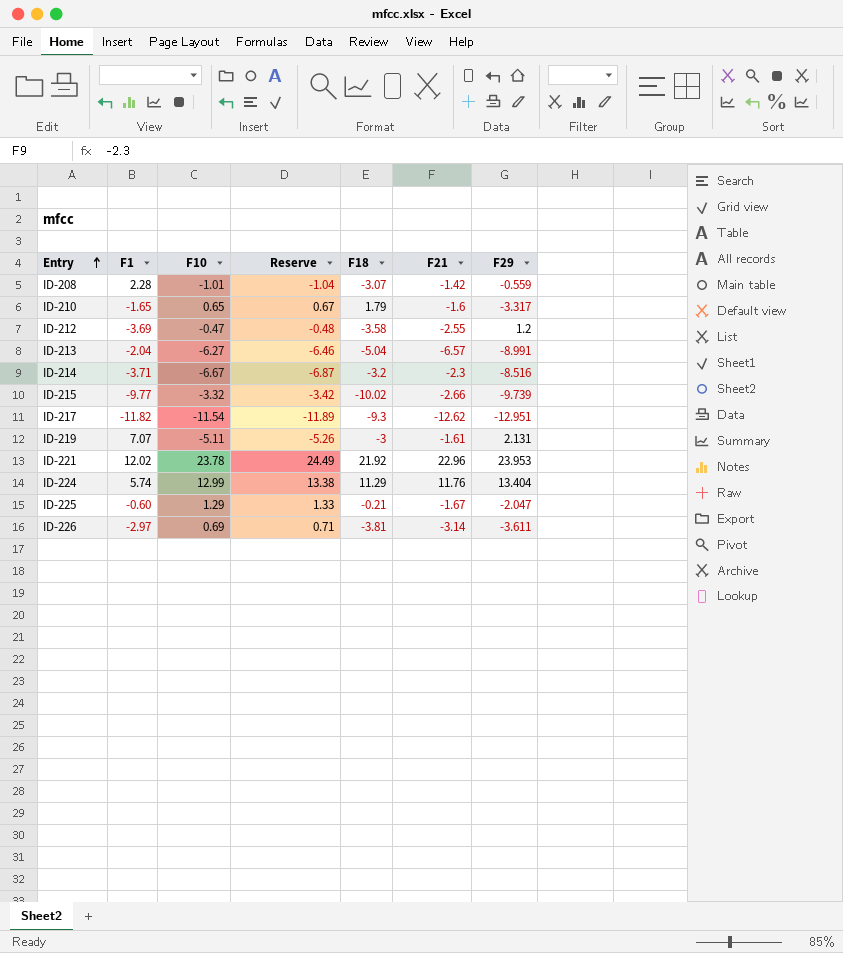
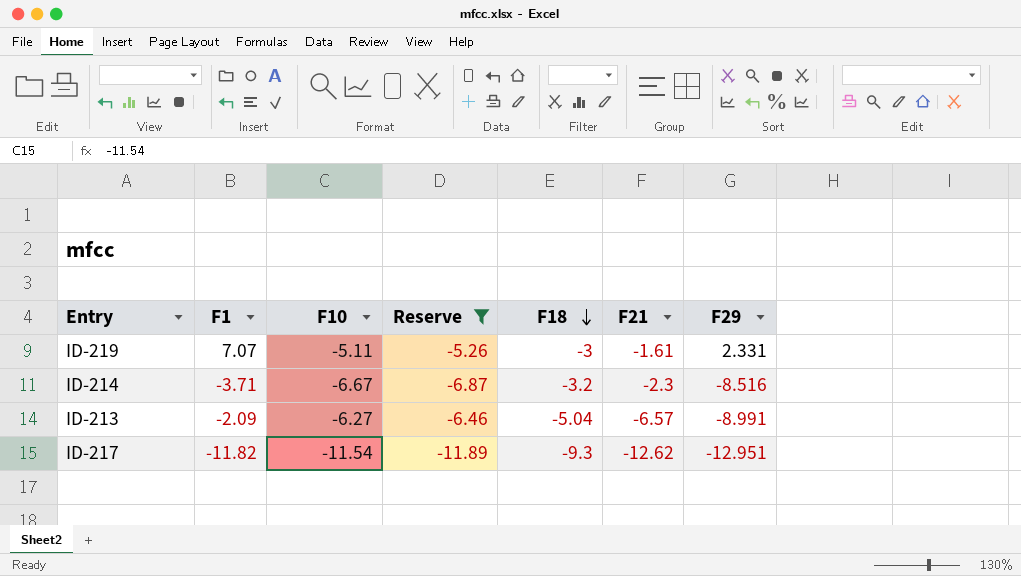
filter: none -> Reserve <= -5.26
row order: Entry ascending -> F18 descending
ID-219 | F29: 2.131 -> 2.331
ID-213 | F1: -2.04 -> -2.09

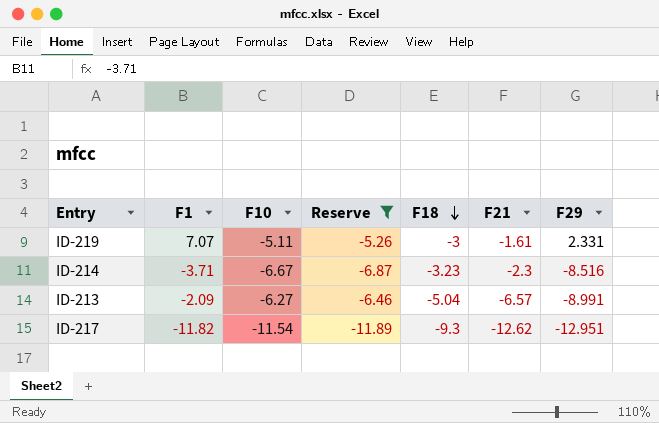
ID-214 | F18: -3.2 -> -3.23

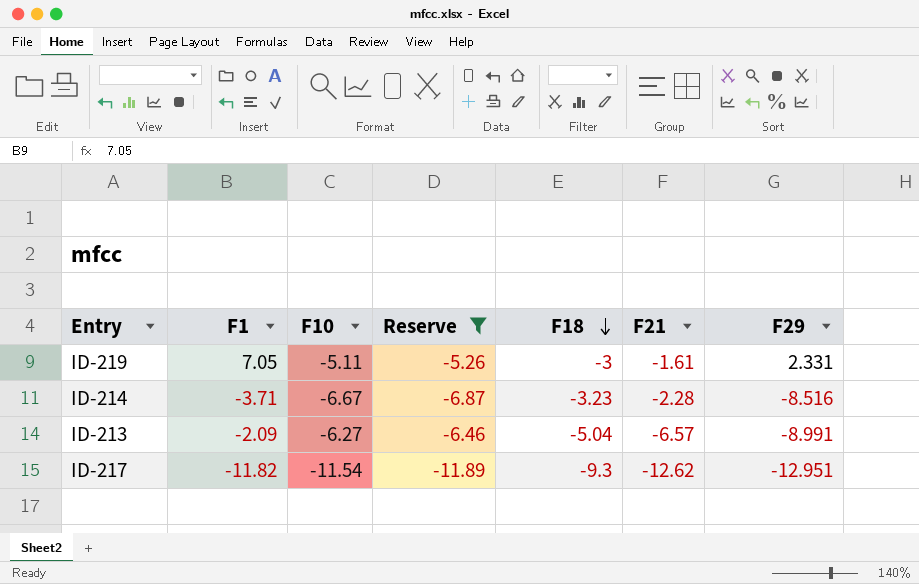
ID-219 | F1: 7.07 -> 7.05
ID-214 | F21: -2.3 -> -2.28

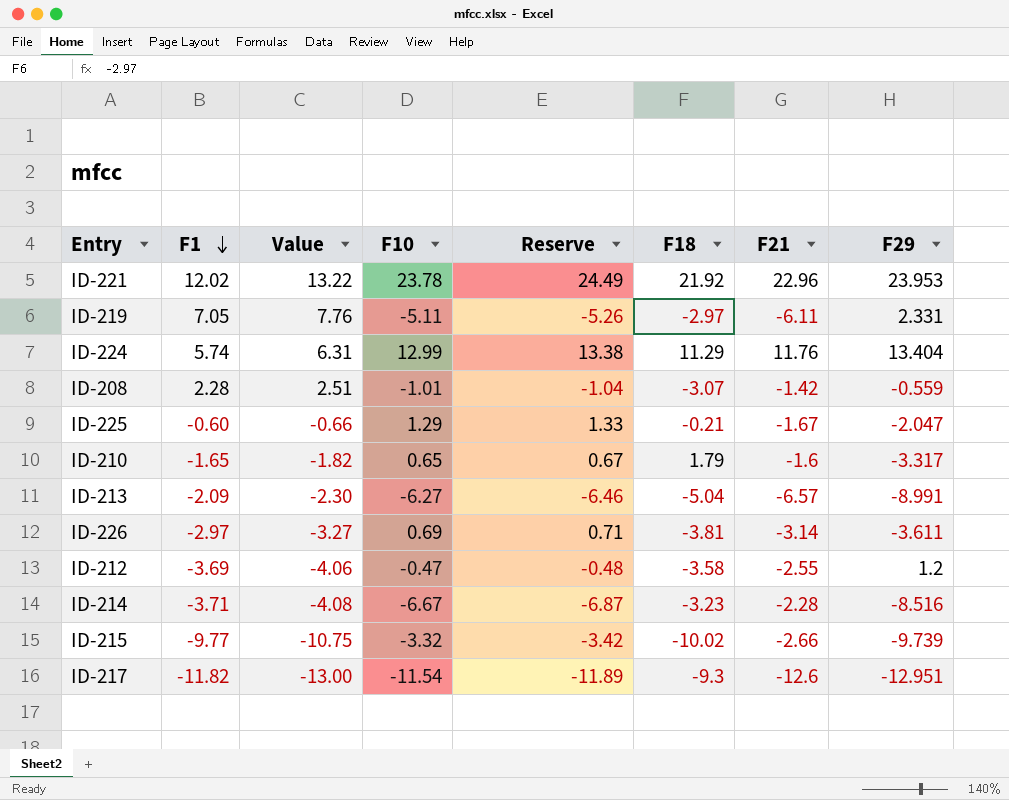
filter: Reserve <= -5.26 -> none
row order: F18 descending -> F1 descending
column Value | formula: none -> [F1] * 1.1
ID-219 | F18: -3 -> -2.97
ID-219 | F21: -1.61 -> -6.11
ID-217 | F21: -12.62 -> -12.6

